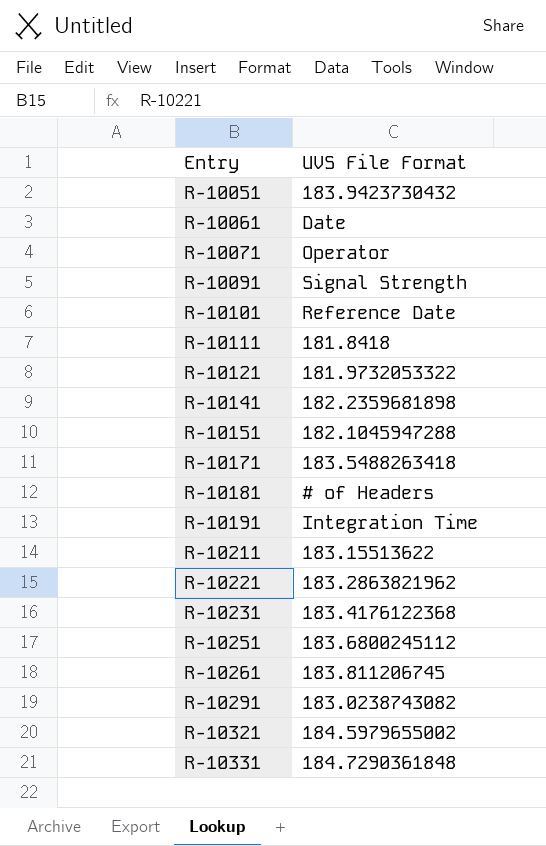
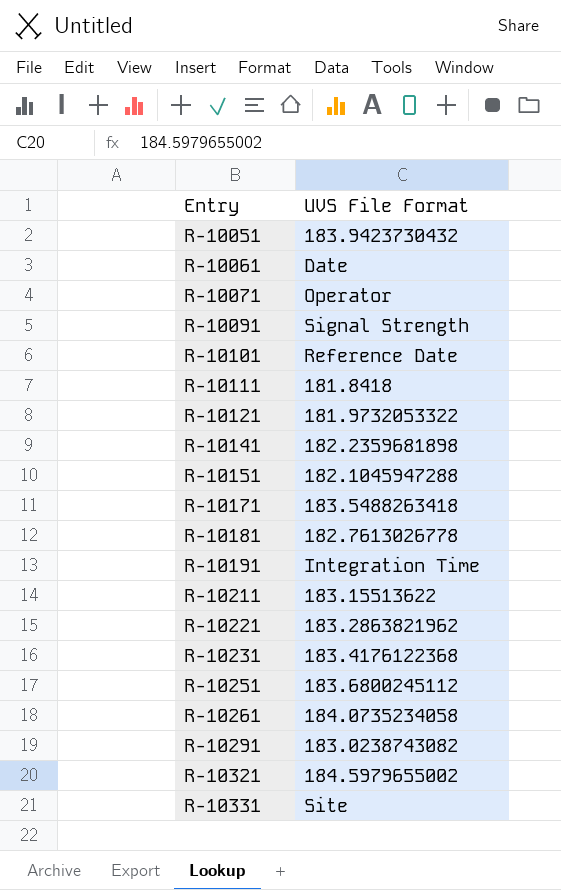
R-10181 | UVS File Format: # of Headers -> 182.7613026778
R-10261 | UVS File Format: 183.811206745 -> 184.0735234058
R-10331 | UVS File Format: 184.7290361848 -> Site

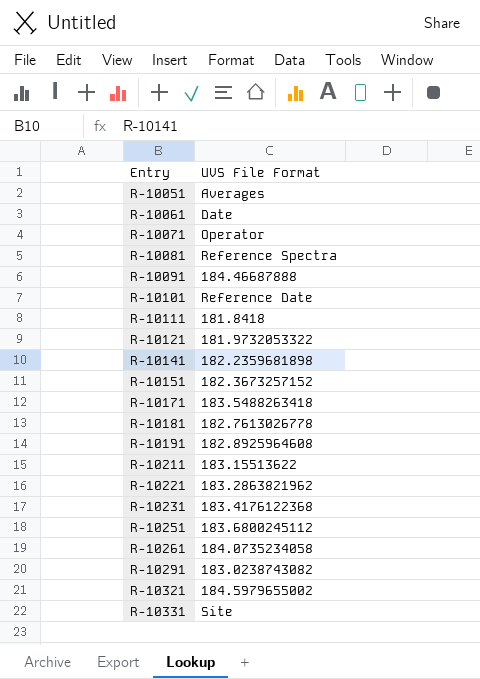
R-10051 | UVS File Format: 183.9423730432 -> Averages
row R-10081: none -> Reference Spectra
R-10091 | UVS File Format: Signal Strength -> 184.46687888
R-10151 | UVS File Format: 182.1045947288 -> 182.3673257152
R-10191 | UVS File Format: Integration Time -> 182.8925964608

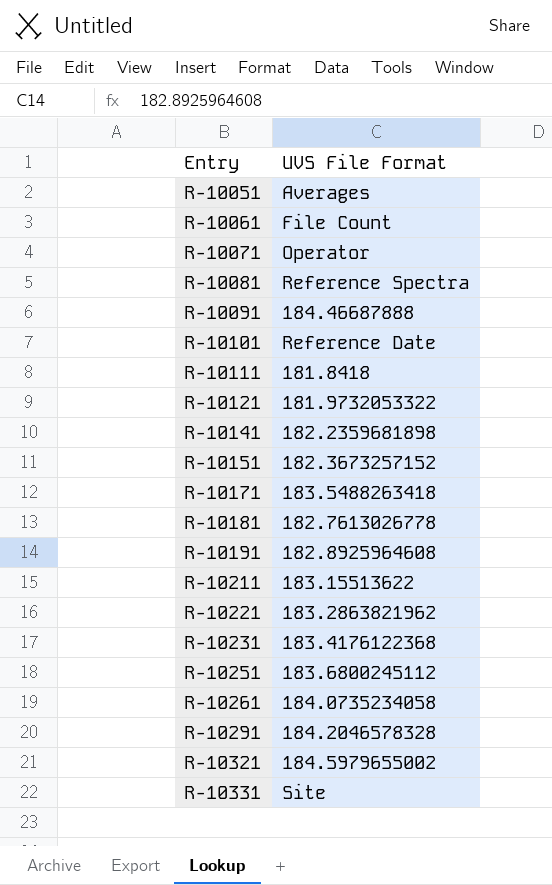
R-10061 | UVS File Format: Date -> File Count
R-10291 | UVS File Format: 183.0238743082 -> 184.2046578328

